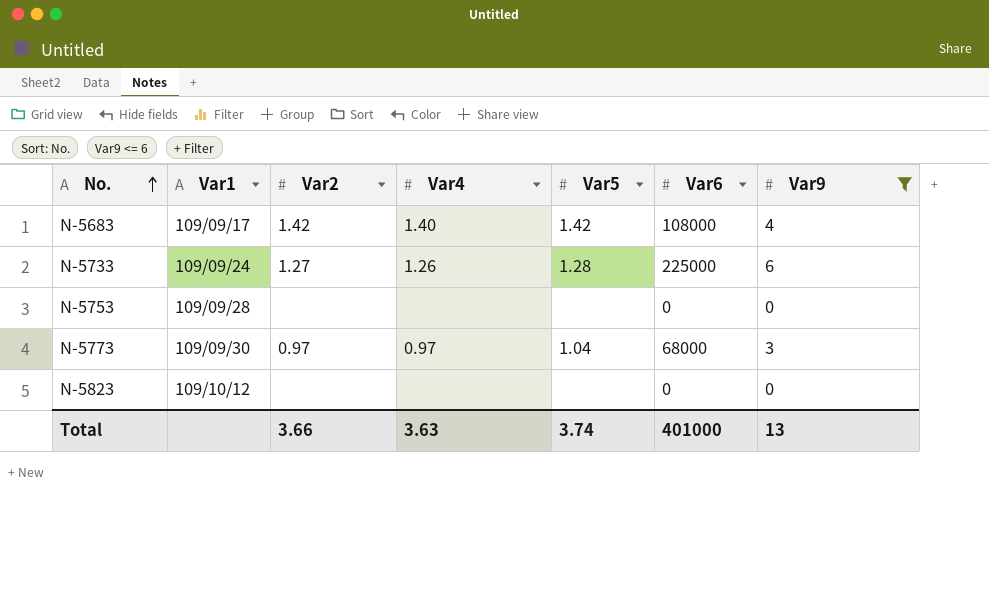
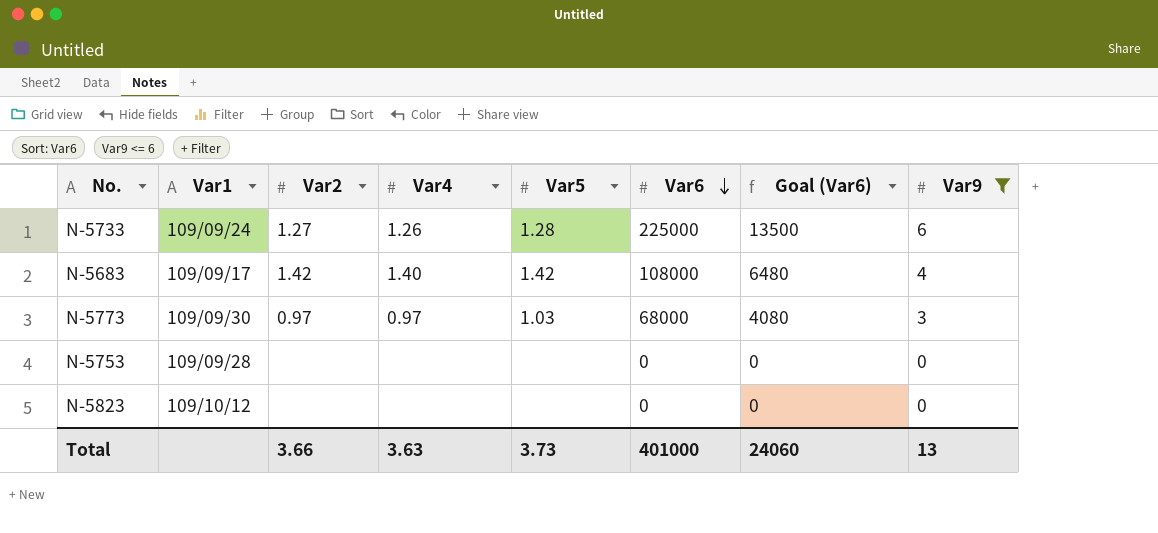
row order: No. ascending -> Var6 descending
column Goal (Var6) | formula: none -> [Var6] * 0.06
N-5773 | Var5: 1.04 -> 1.03
Total | Var5: 3.74 -> 3.73

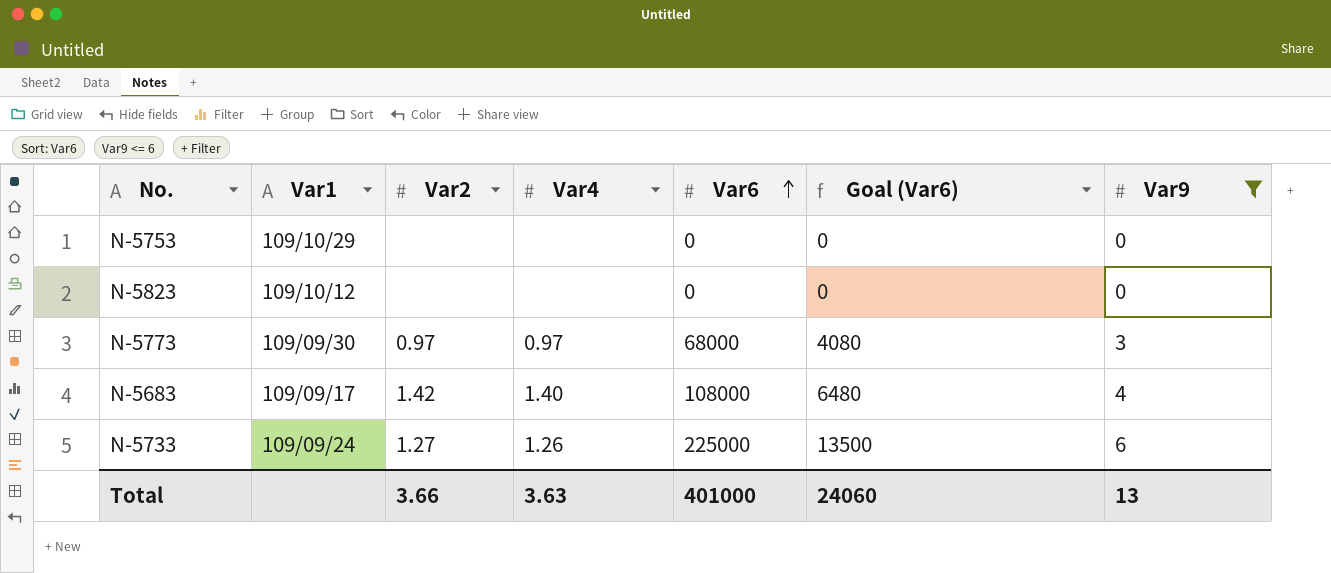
row order: Var6 descending -> Var6 ascending
column Var5 | position: 5 -> none
N-5753 | Var1: 109/09/28 -> 109/10/29

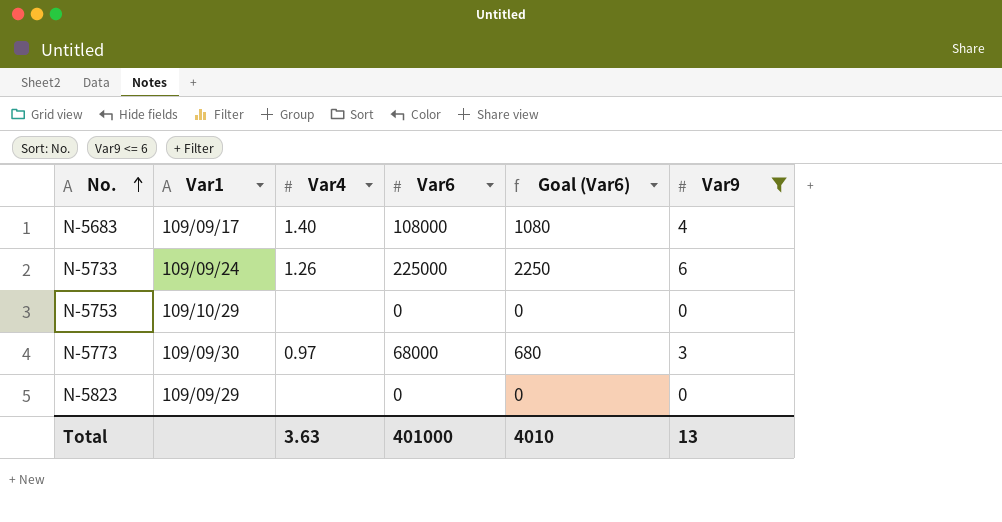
row order: Var6 ascending -> No. ascending
column Var2 | position: 3 -> none
column Goal (Var6) | formula: [Var6] * 0.06 -> [Var6] * 0.01
N-5823 | Var1: 109/10/12 -> 109/09/29
Total | Goal (Var6): 24060 -> 4010

